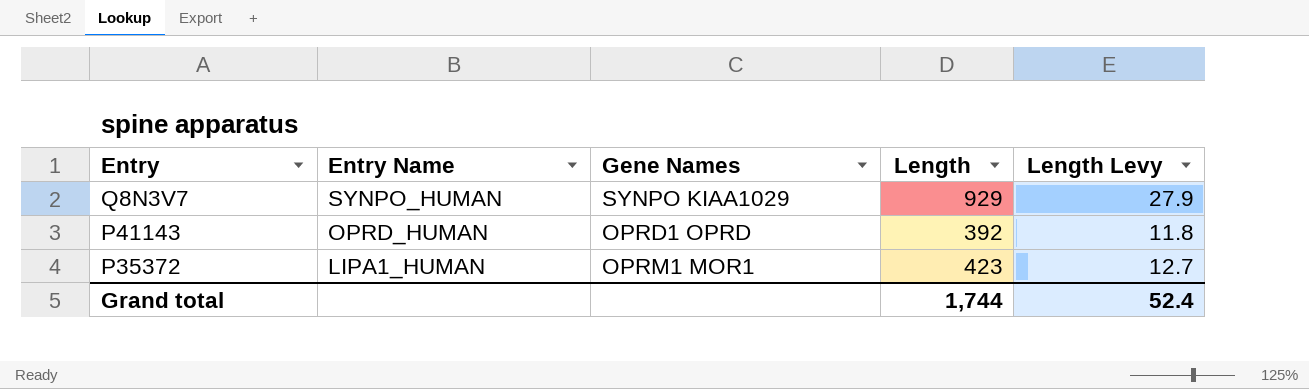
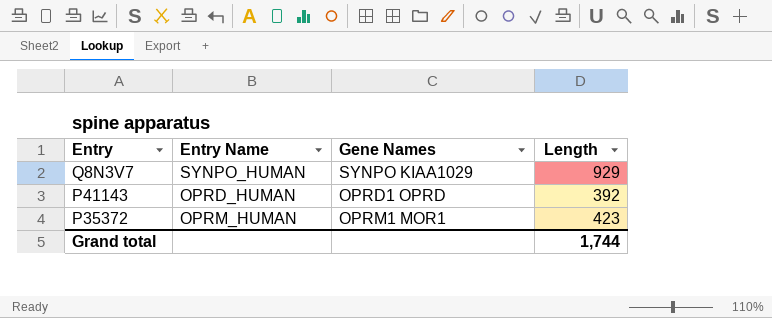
column Length Levy | formula: [Length] * 0.03 -> none
P35372 | Entry Name: LIPA1_HUMAN -> OPRM_HUMAN

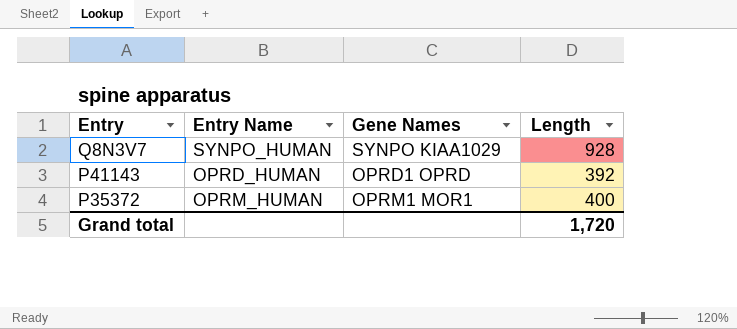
Q8N3V7 | Length: 929 -> 928
P35372 | Length: 423 -> 400
Grand total | Length: 1,744 -> 1,720

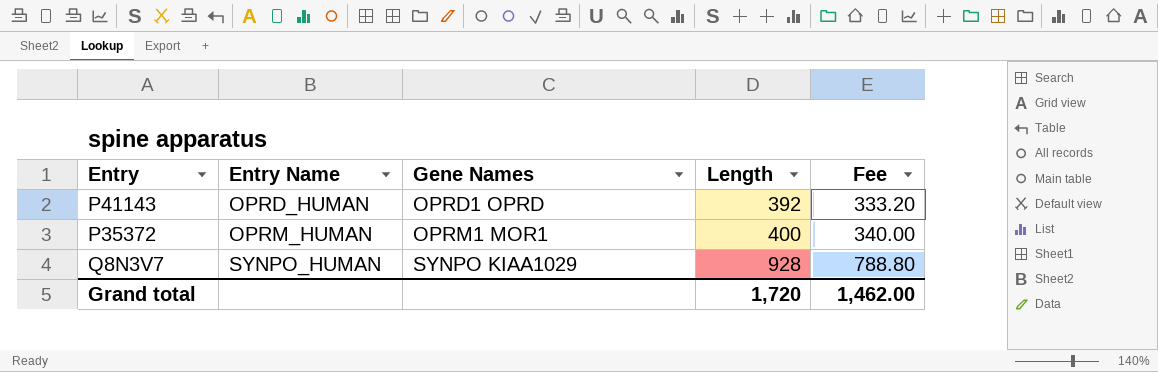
row order: Entry descending -> Entry Name ascending
column Fee | formula: none -> [Length] * 0.85

